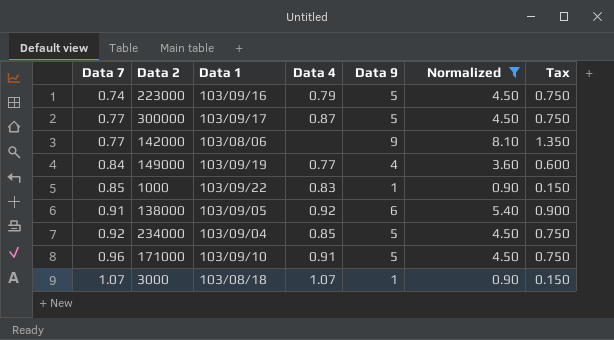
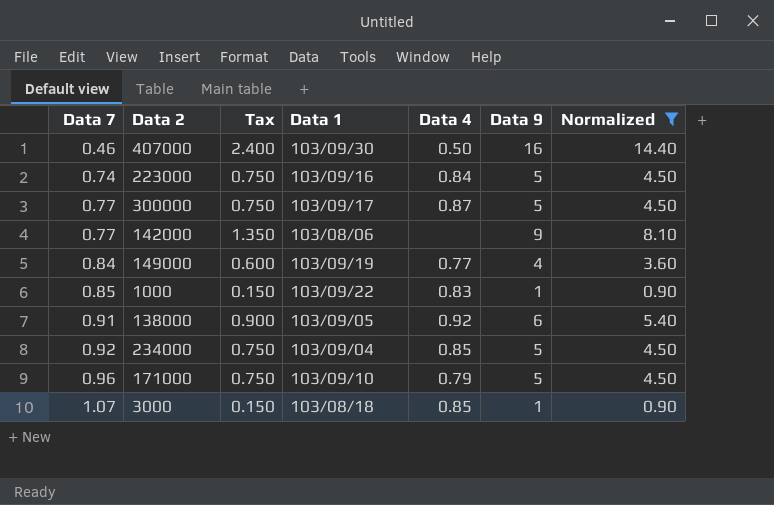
column Tax | position: 7 -> 3
row 407000: none -> 0.46 | 2.400 | 103/09/30 | 0.50 | 16 | 14.40
223000 | Data 4: 0.79 -> 0.84
171000 | Data 4: 0.91 -> 0.79
3000 | Data 4: 1.07 -> 0.85

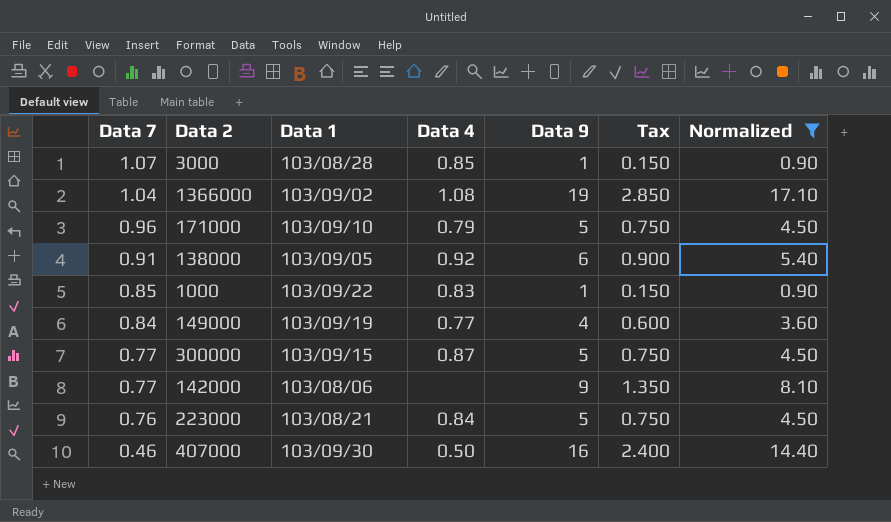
row order: Data 7 ascending -> Data 7 descending
column Tax | position: 3 -> 6
row 234000: 0.92 | 0.750 | 103/09/04 | 0.85 | 5 | 4.50 -> none
3000 | Data 1: 103/08/18 -> 103/08/28
row 1366000: none -> 1.04 | 103/09/02 | 1.08 | 19 | 2.850 | 17.10
300000 | Data 1: 103/09/17 -> 103/09/15
223000 | Data 7: 0.74 -> 0.76
223000 | Data 1: 103/09/16 -> 103/08/21

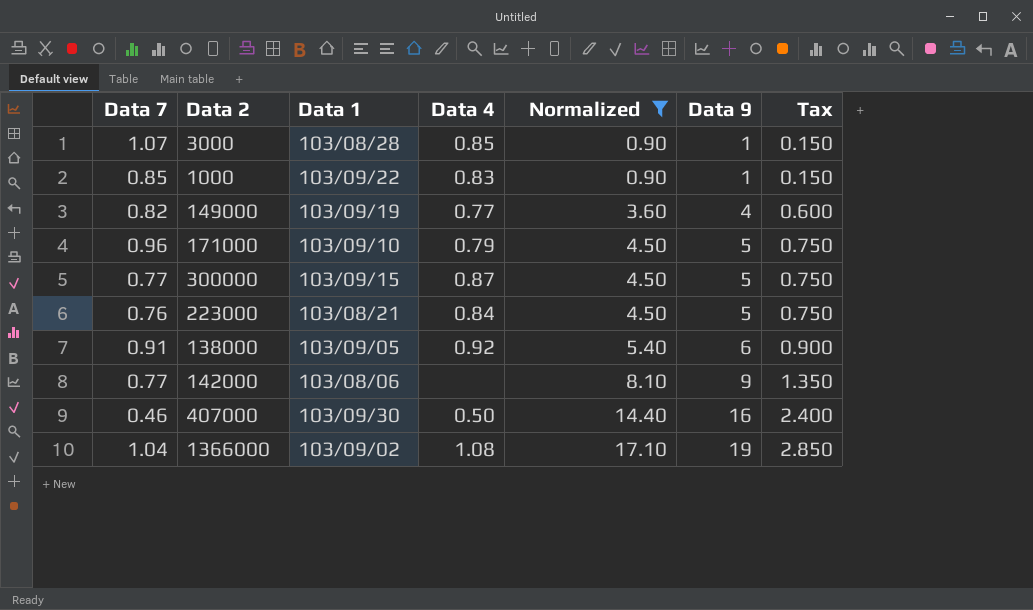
row order: Data 7 descending -> Normalized ascending
column Normalized | position: 7 -> 5
149000 | Data 7: 0.84 -> 0.82

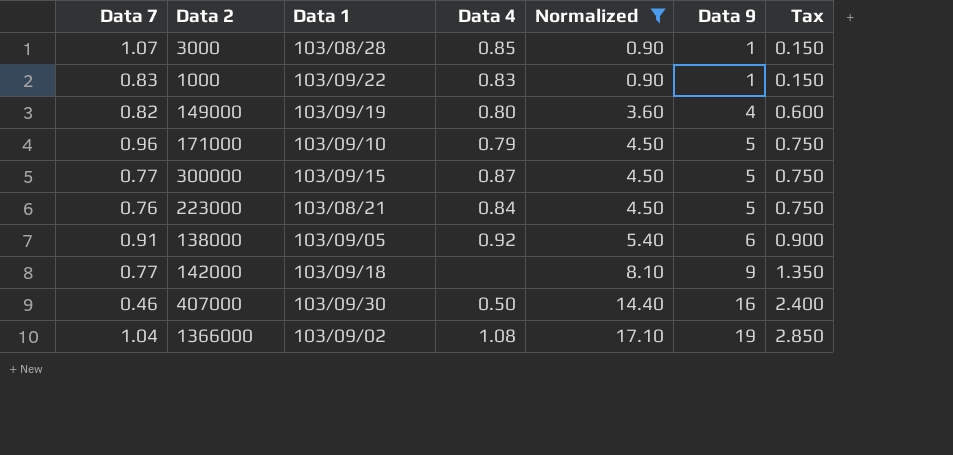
1000 | Data 7: 0.85 -> 0.83
149000 | Data 4: 0.77 -> 0.80
142000 | Data 1: 103/08/06 -> 103/09/18

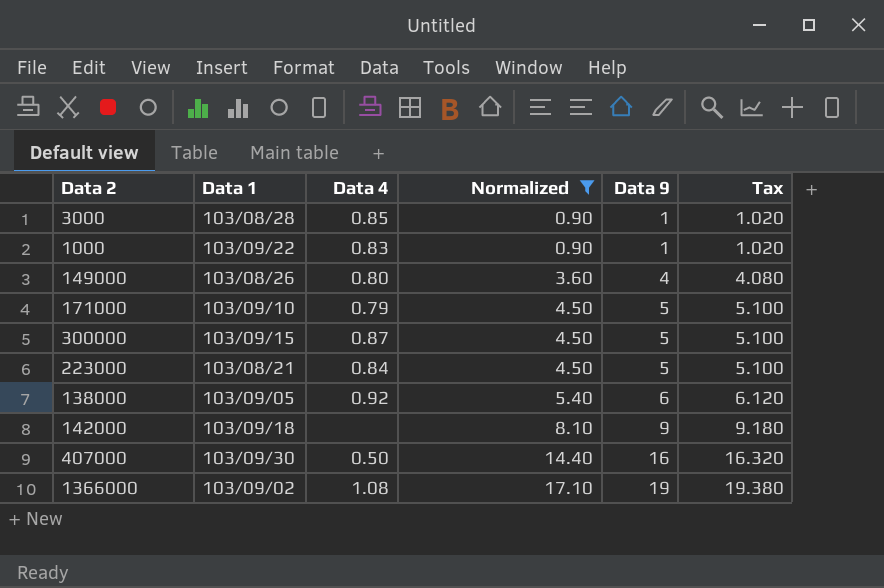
column Data 7 | position: 1 -> none
column Tax | formula: [Data 9] * 0.15 -> [Data 9] * 1.02
149000 | Data 1: 103/09/19 -> 103/08/26

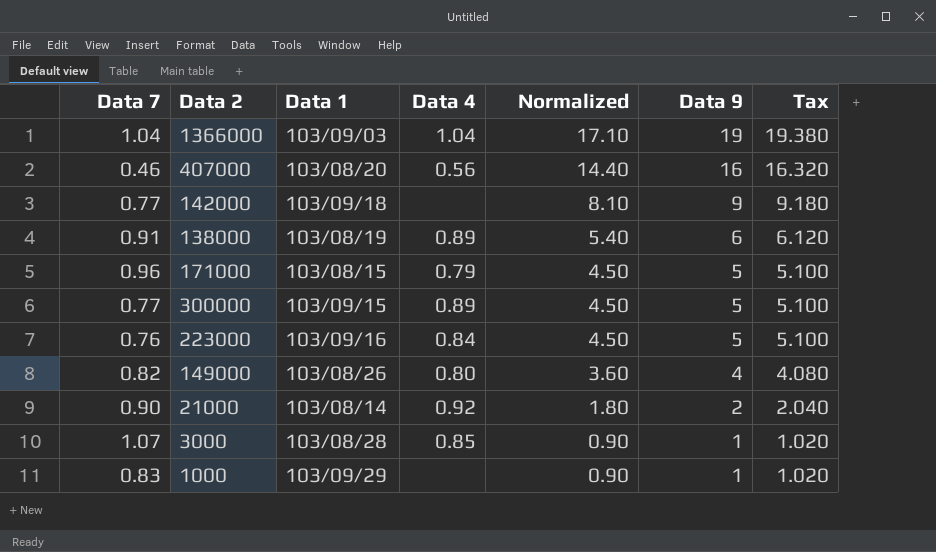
filter: Normalized != 1.80 -> none
row order: Normalized ascending -> Normalized descending
column Data 7 | position: none -> 1
1366000 | Data 1: 103/09/02 -> 103/09/03
1366000 | Data 4: 1.08 -> 1.04
407000 | Data 1: 103/09/30 -> 103/08/20
407000 | Data 4: 0.50 -> 0.56
138000 | Data 1: 103/09/05 -> 103/08/19
138000 | Data 4: 0.92 -> 0.89
171000 | Data 1: 103/09/10 -> 103/08/15
300000 | Data 4: 0.87 -> 0.89
223000 | Data 1: 103/08/21 -> 103/09/16
1000 | Data 1: 103/09/22 -> 103/09/29
1000 | Data 4: 0.83 -> none

